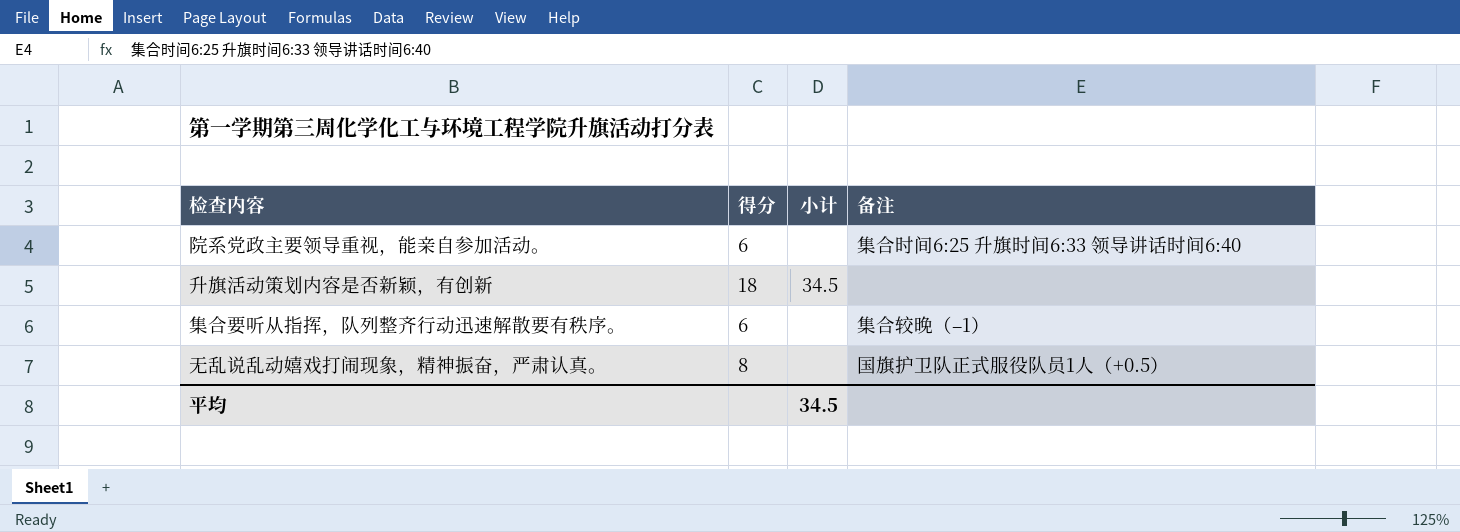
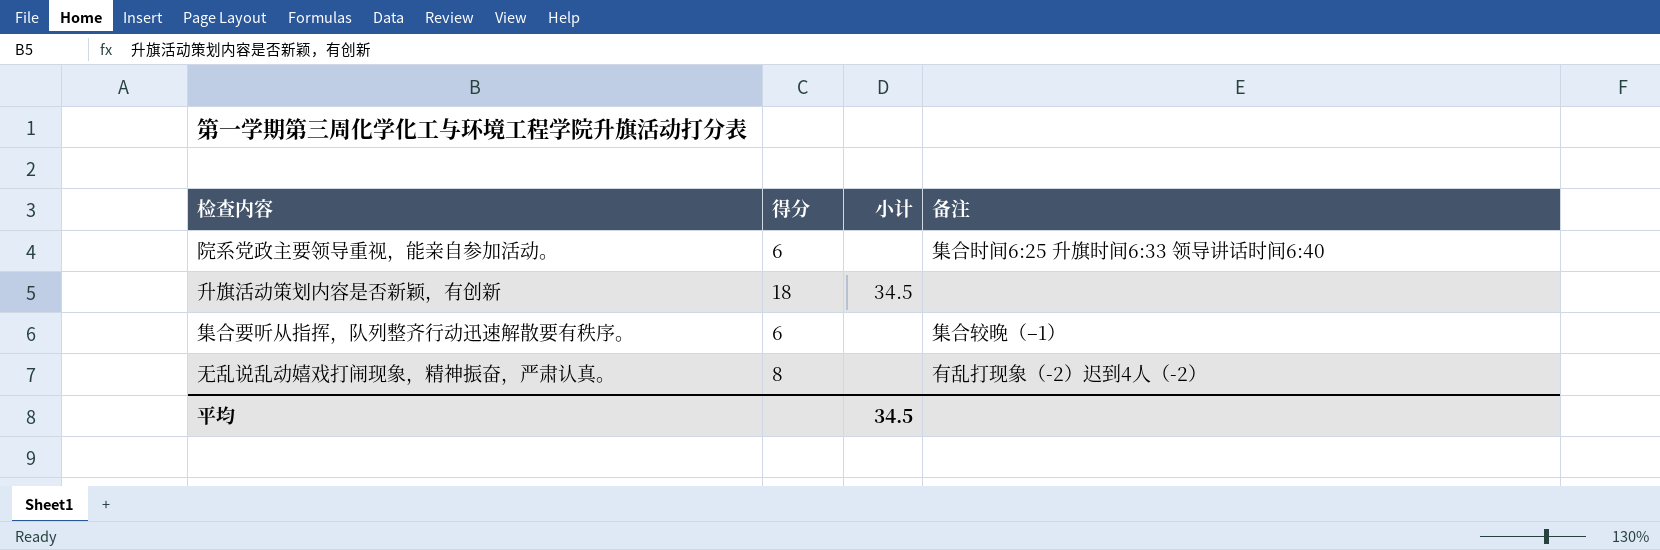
无乱说乱动嬉戏打闹现象，精神振奋，严肃认真。 | 备注: 国旗护卫队正式服役队员1人（+0.5） -> 有乱打现象（-2）迟到4人（-2）

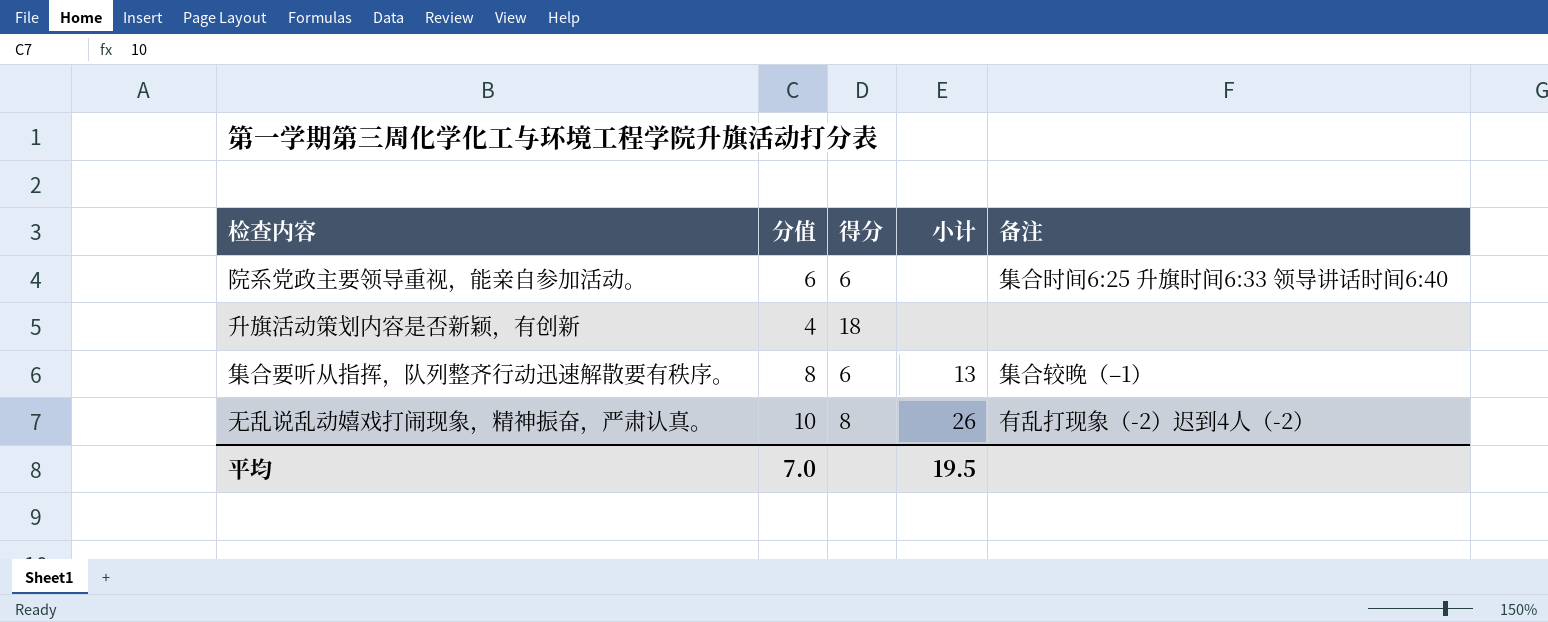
column 分值 | position: none -> 2
升旗活动策划内容是否新颖，有创新 | 小计: 34.5 -> none
集合要听从指挥，队列整齐行动迅速解散要有秩序。 | 小计: none -> 13
无乱说乱动嬉戏打闹现象，精神振奋，严肃认真。 | 小计: none -> 26
平均 | 小计: 34.5 -> 19.5

